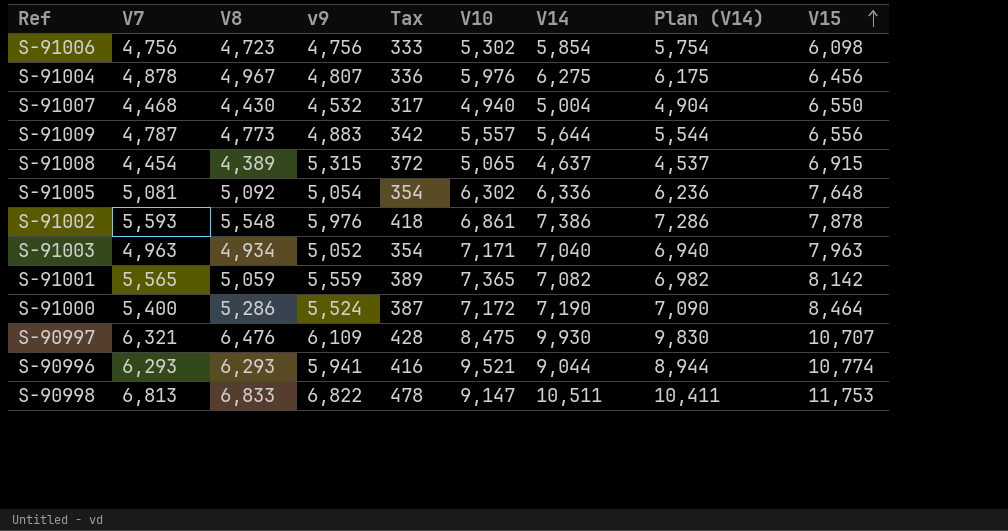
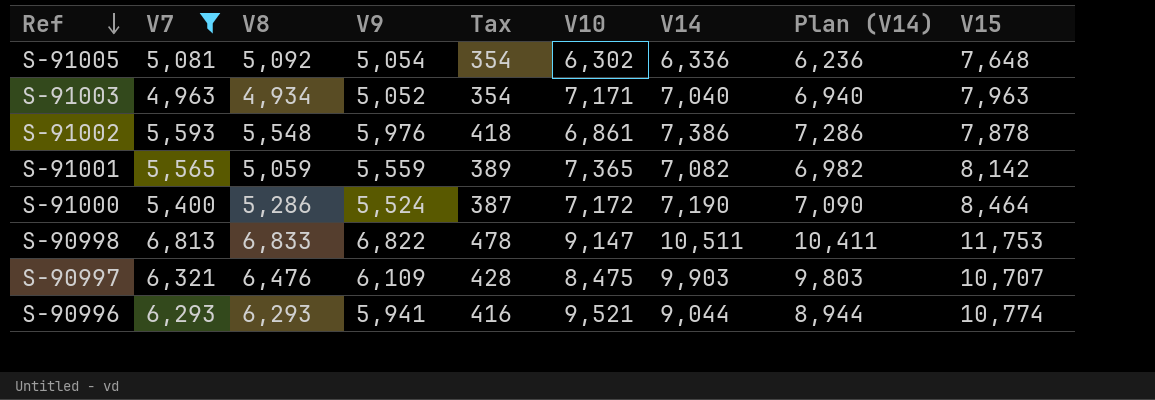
filter: none -> V7 >= 4,963
row order: V15 ascending -> Ref descending
column name: v9 -> V9
S-90997 | V14: 9,930 -> 9,903
S-90997 | Plan (V14): 9,830 -> 9,803

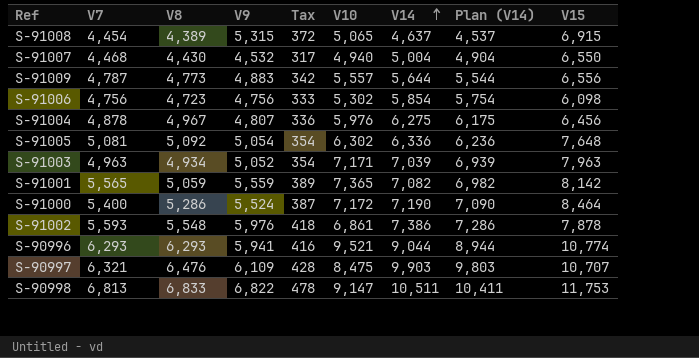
filter: V7 >= 4,963 -> none
row order: Ref descending -> V14 ascending
S-91003 | V14: 7,040 -> 7,039
S-91003 | Plan (V14): 6,940 -> 6,939

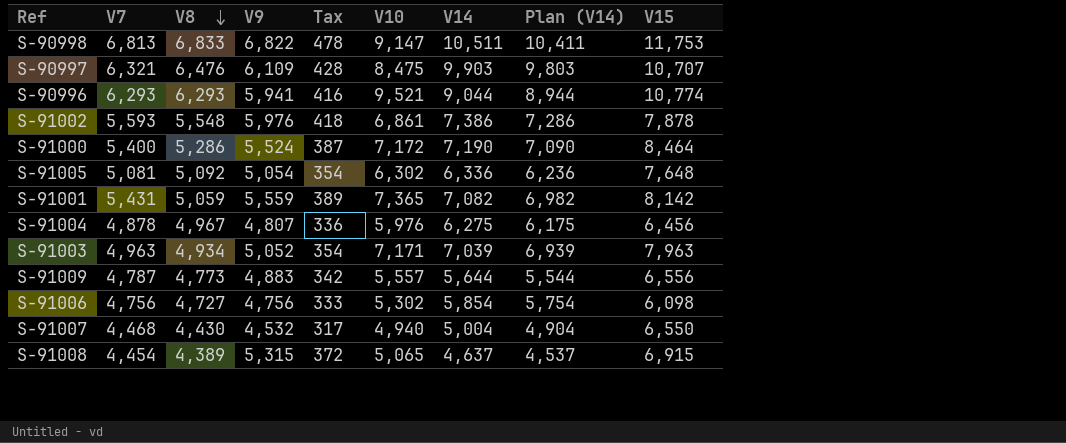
row order: V14 ascending -> V8 descending
S-91001 | V7: 5,565 -> 5,431
S-91006 | V8: 4,723 -> 4,727

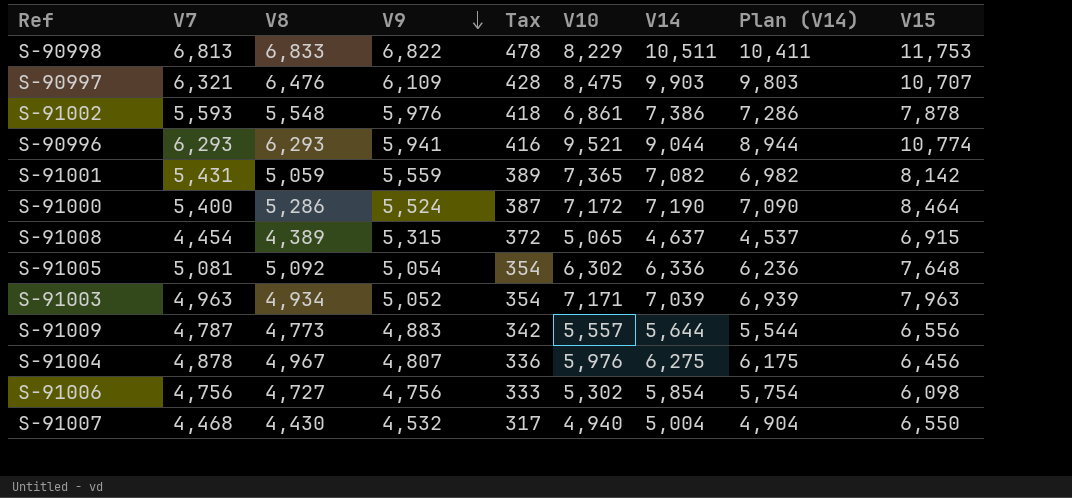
row order: V8 descending -> V9 descending
S-90998 | V10: 9,147 -> 8,229

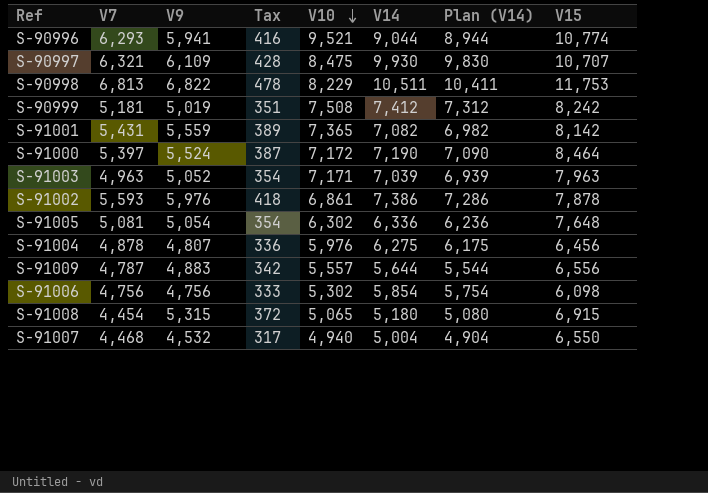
row order: V9 descending -> V10 descending
column V8 | position: 3 -> none
S-90997 | V14: 9,903 -> 9,930
S-90997 | Plan (V14): 9,803 -> 9,830
row S-90999: none -> 5,181 | 5,019 | 351 | 7,508 | 7,412 | 7,312 | 8,242
S-91000 | V7: 5,400 -> 5,397
S-91008 | V14: 4,637 -> 5,180
S-91008 | Plan (V14): 4,537 -> 5,080

